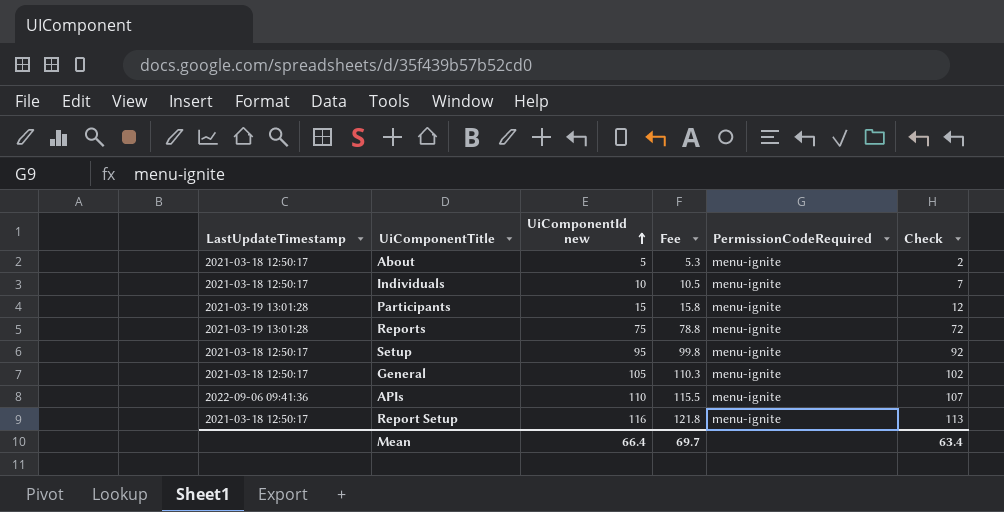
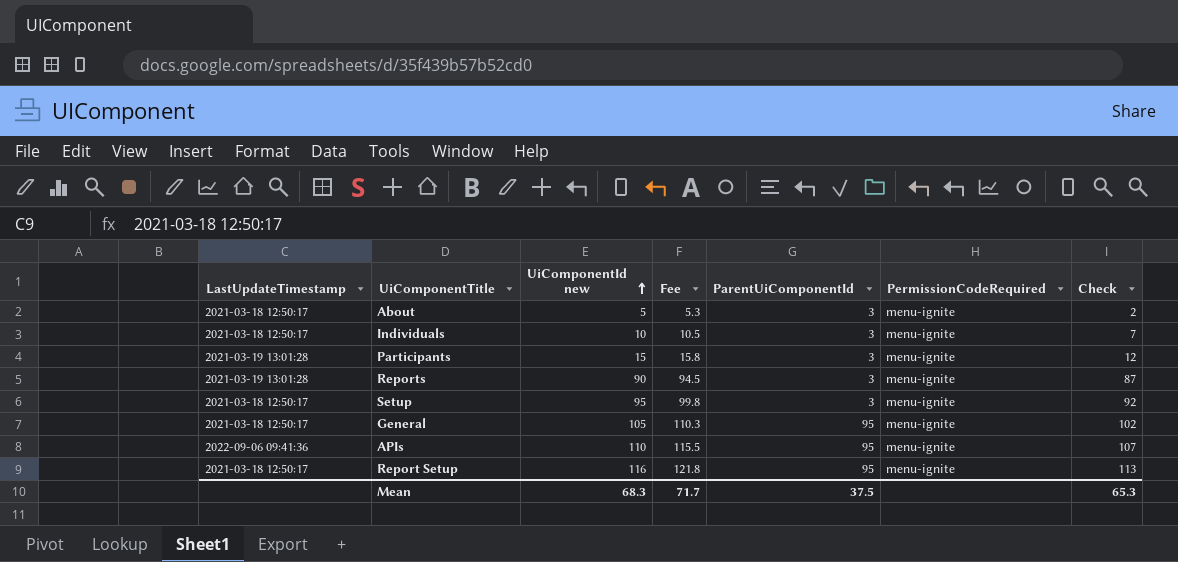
column ParentUiComponentId | position: none -> 5
Reports | UiComponentId new: 75 -> 90
Reports | Fee: 78.8 -> 94.5
Reports | Check: 72 -> 87
Mean | UiComponentId new: 66.4 -> 68.3
Mean | Fee: 69.7 -> 71.7
Mean | Check: 63.4 -> 65.3

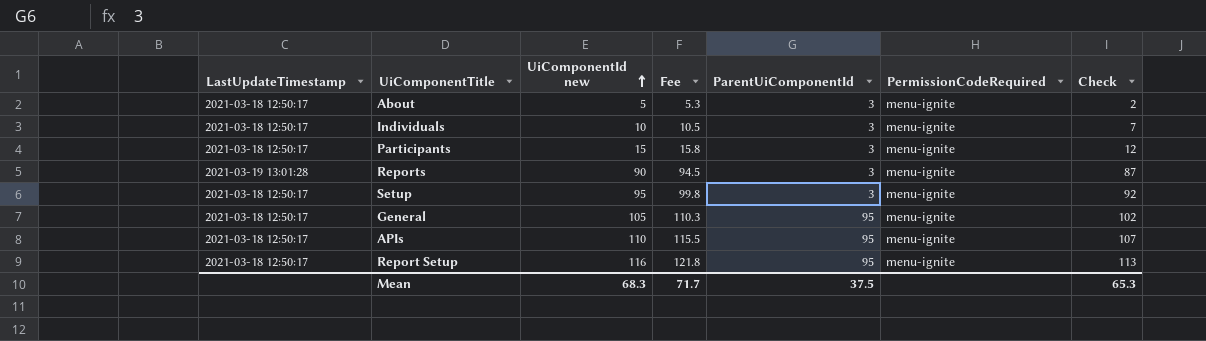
Participants | LastUpdateTimestamp: 2021-03-19 13:01:28 -> 2021-03-18 12:50:17
APIs | LastUpdateTimestamp: 2022-09-06 09:41:36 -> 2021-03-18 12:50:17

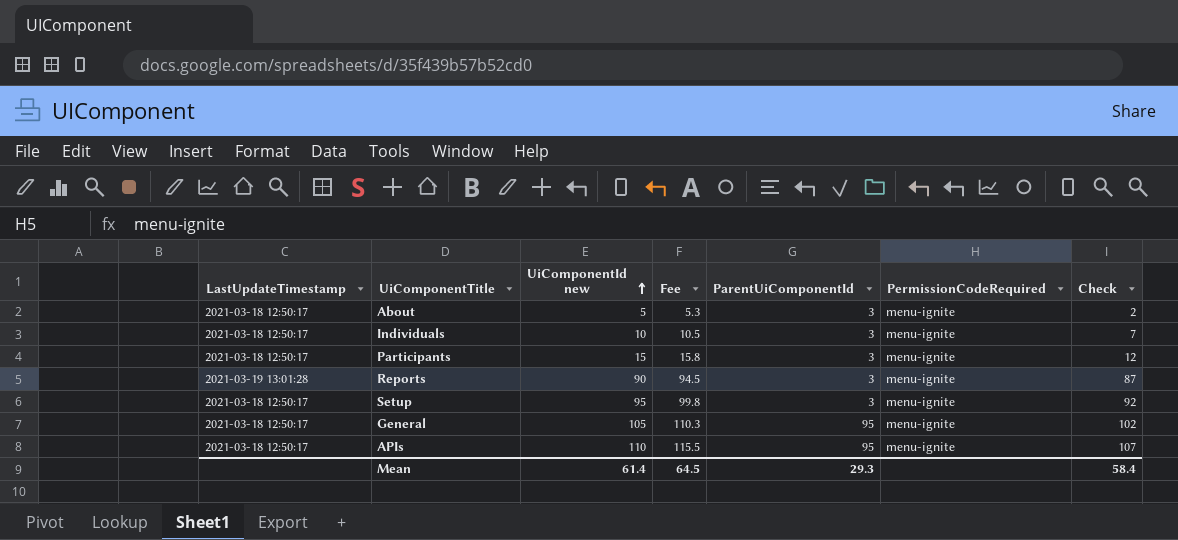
row Report Setup: 2021-03-18 12:50:17 | 116 | 121.8 | 95 | menu-ignite | 113 -> none
Mean | UiComponentId new: 68.3 -> 61.4
Mean | Fee: 71.7 -> 64.5
Mean | ParentUiComponentId: 37.5 -> 29.3
Mean | Check: 65.3 -> 58.4

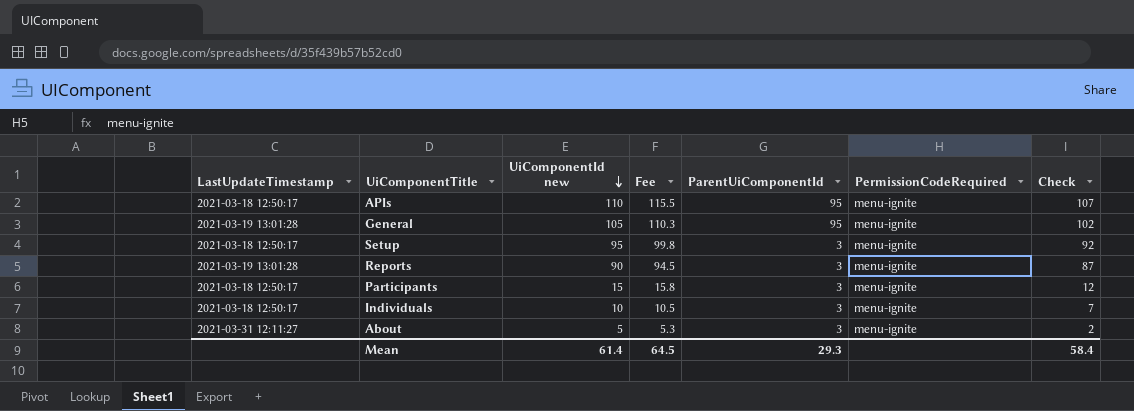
row order: UiComponentId new ascending -> UiComponentId new descending
General | LastUpdateTimestamp: 2021-03-18 12:50:17 -> 2021-03-19 13:01:28
About | LastUpdateTimestamp: 2021-03-18 12:50:17 -> 2021-03-31 12:11:27

